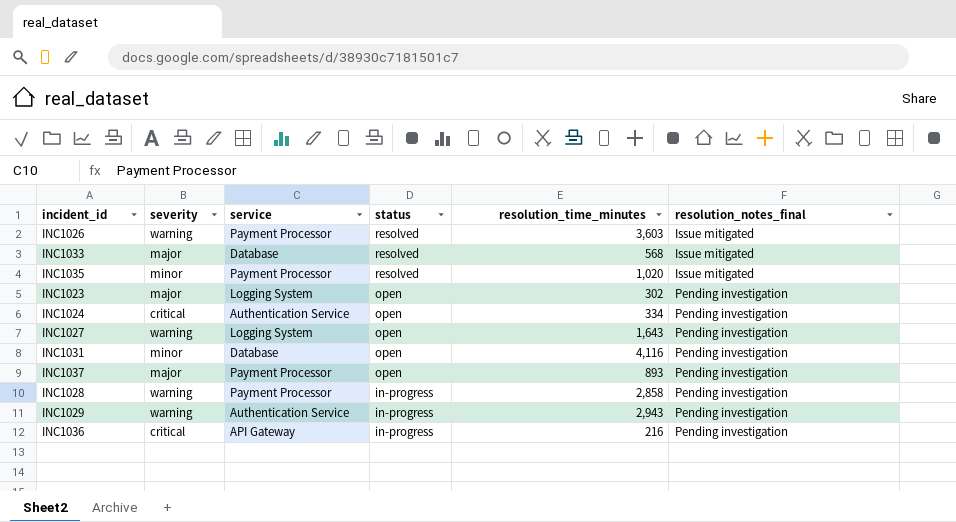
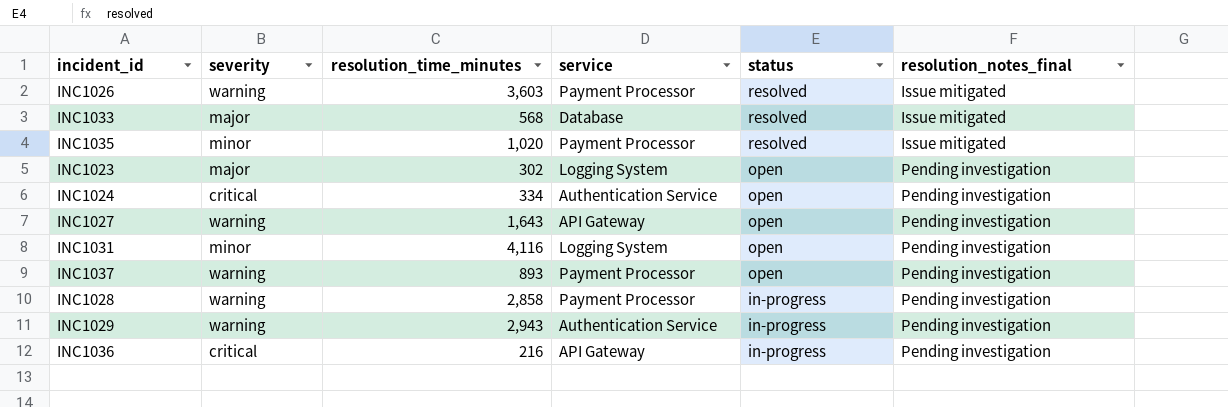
column resolution_time_minutes | position: 5 -> 3
INC1027 | service: Logging System -> API Gateway
INC1031 | service: Database -> Logging System
INC1037 | severity: major -> warning

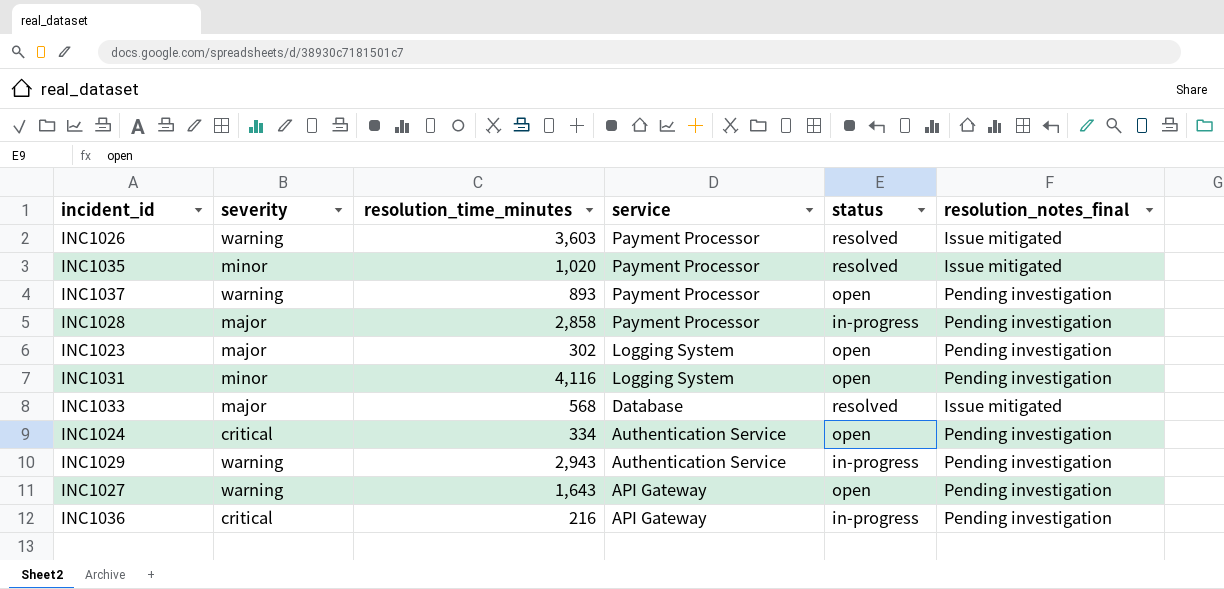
row order: status descending -> service descending
INC1028 | severity: warning -> major

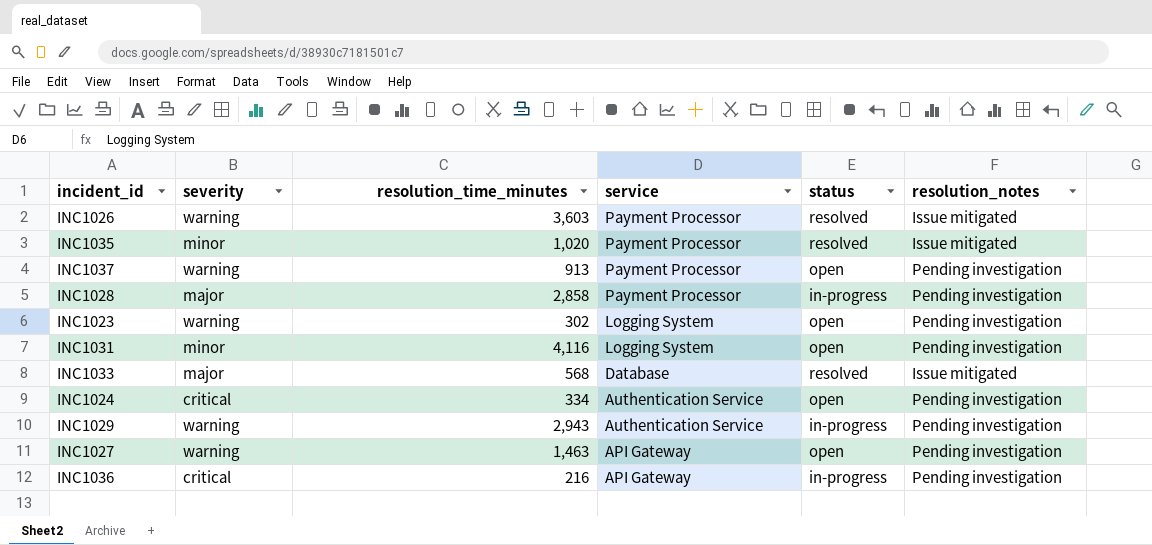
column name: resolution_notes_final -> resolution_notes
INC1037 | resolution_time_minutes: 893 -> 913
INC1023 | severity: major -> warning
INC1027 | resolution_time_minutes: 1,643 -> 1,463

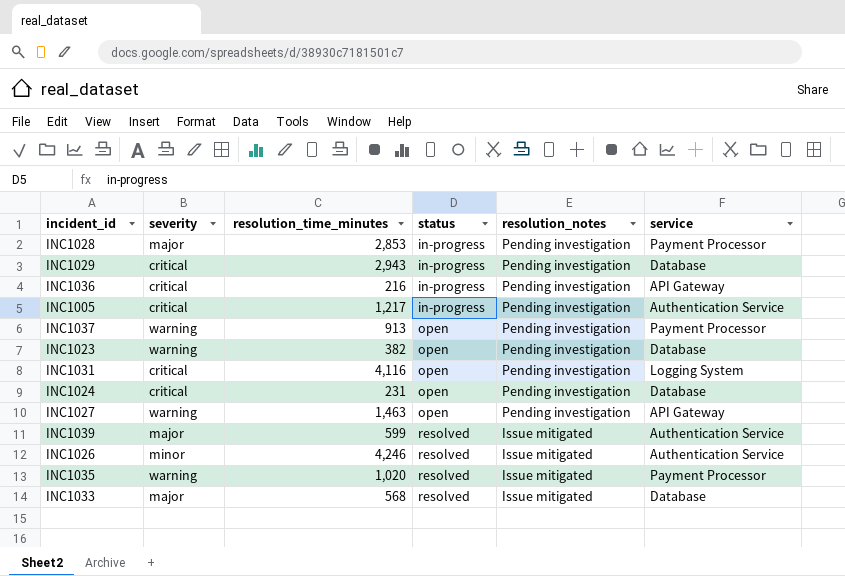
row order: service descending -> status ascending
column service | position: 4 -> 6
INC1028 | resolution_time_minutes: 2,858 -> 2,853
INC1029 | severity: warning -> critical
INC1029 | service: Authentication Service -> Database
row INC1005: none -> critical | 1,217 | in-progress | Pending investigation | Authentication Service
INC1023 | resolution_time_minutes: 302 -> 382
INC1023 | service: Logging System -> Database
INC1031 | severity: minor -> critical
INC1024 | resolution_time_minutes: 334 -> 231
INC1024 | service: Authentication Service -> Database
row INC1039: none -> major | 599 | resolved | Issue mitigated | Authentication Service
INC1026 | severity: warning -> minor
INC1026 | resolution_time_minutes: 3,603 -> 4,246
INC1026 | service: Payment Processor -> Authentication Service
INC1035 | severity: minor -> warning

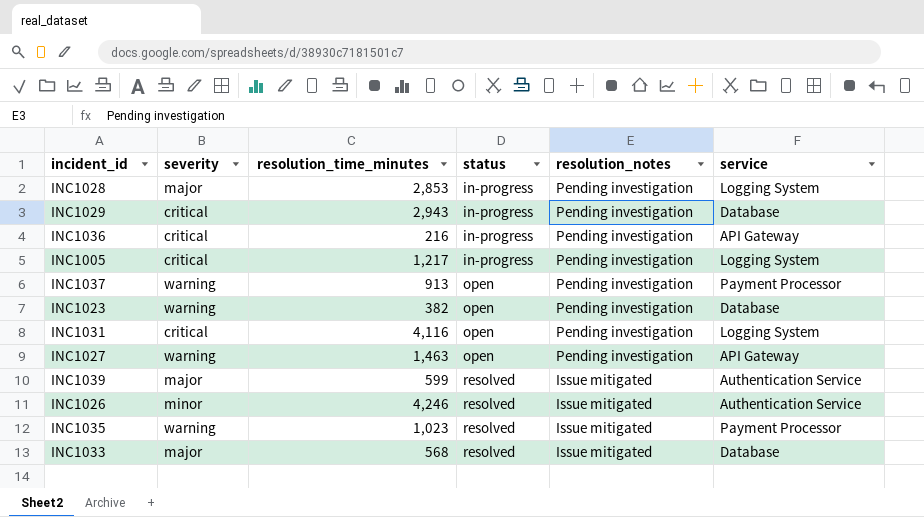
row INC1024: critical | 231 | open | Pending investigation | Database -> none
INC1028 | service: Payment Processor -> Logging System
INC1005 | service: Authentication Service -> Logging System
INC1035 | resolution_time_minutes: 1,020 -> 1,023

